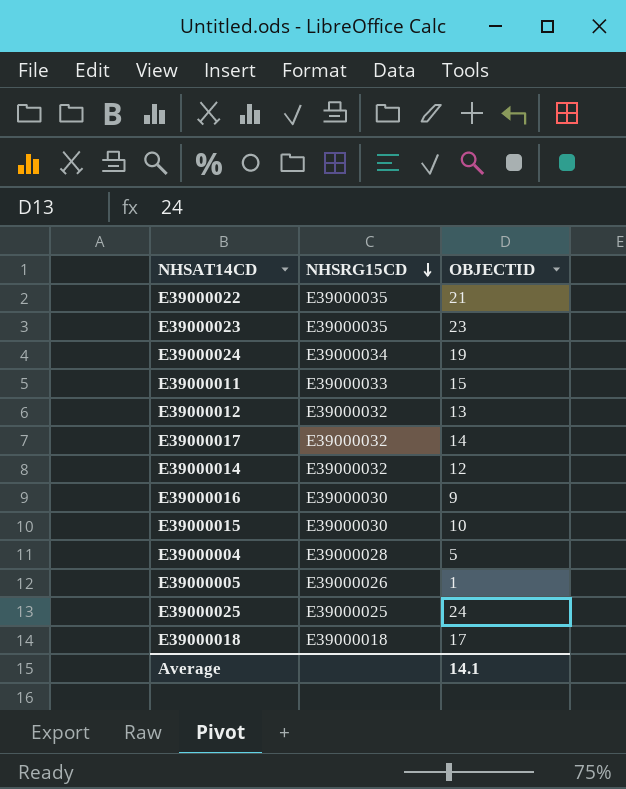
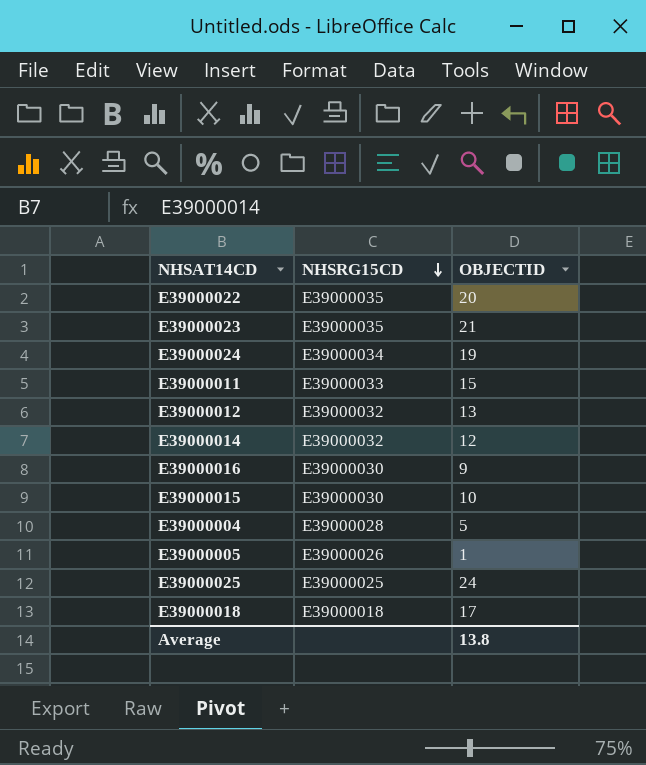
row E39000017: E39000032 | 14 -> none
E39000022 | OBJECTID: 21 -> 20
E39000023 | OBJECTID: 23 -> 21
Average | OBJECTID: 14.1 -> 13.8

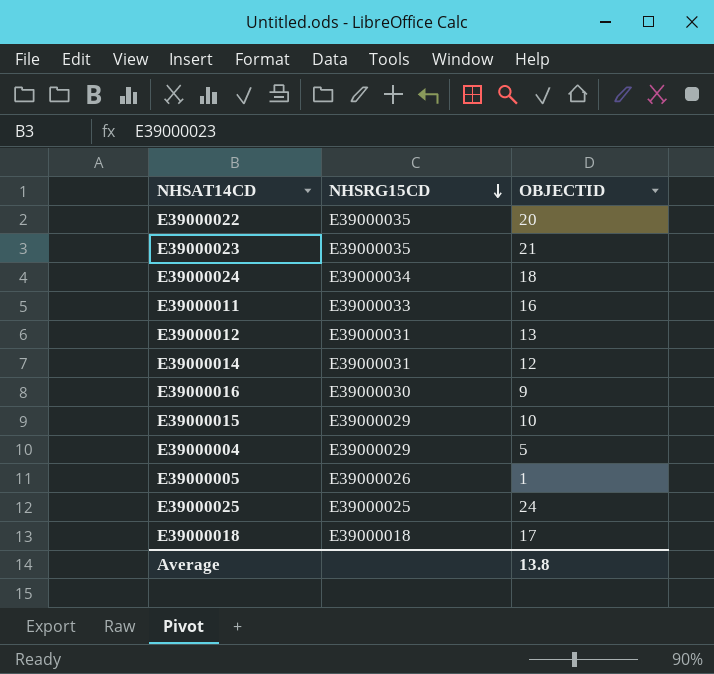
E39000024 | OBJECTID: 19 -> 18
E39000011 | OBJECTID: 15 -> 16
E39000012 | NHSRG15CD: E39000032 -> E39000031
E39000014 | NHSRG15CD: E39000032 -> E39000031
E39000015 | NHSRG15CD: E39000030 -> E39000029
E39000004 | NHSRG15CD: E39000028 -> E39000029

